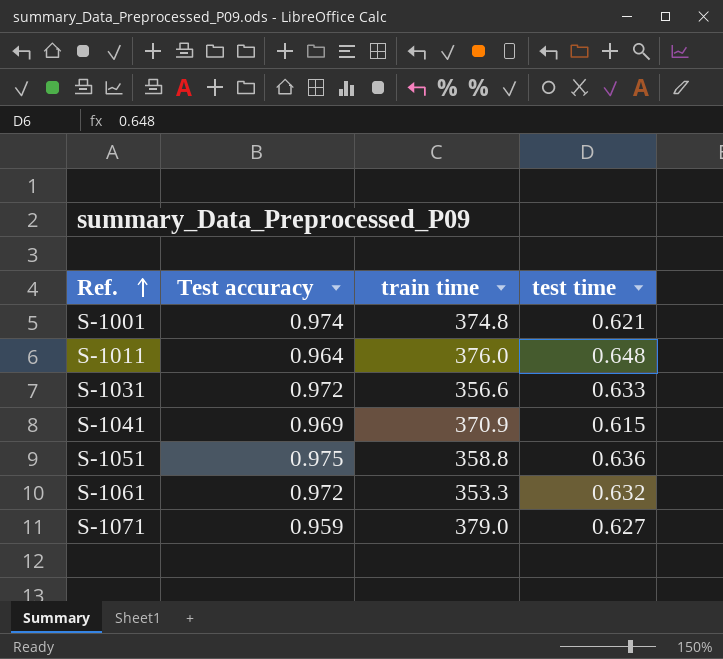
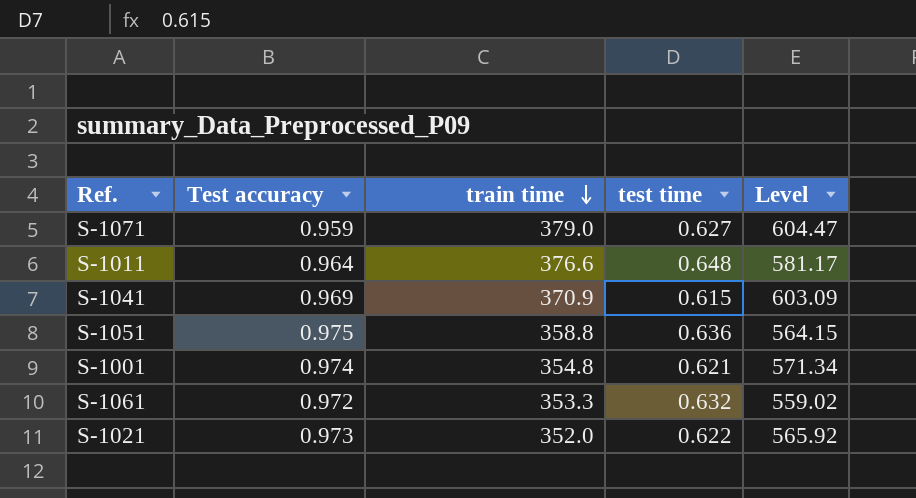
row order: Ref. ascending -> train time descending
column Level | formula: none -> [train time] / [test time]
row S-1031: 0.972 | 356.6 | 0.633 -> none
S-1011 | train time: 376.0 -> 376.6
S-1001 | train time: 374.8 -> 354.8
row S-1021: none -> 0.973 | 352.0 | 0.622 | 565.92

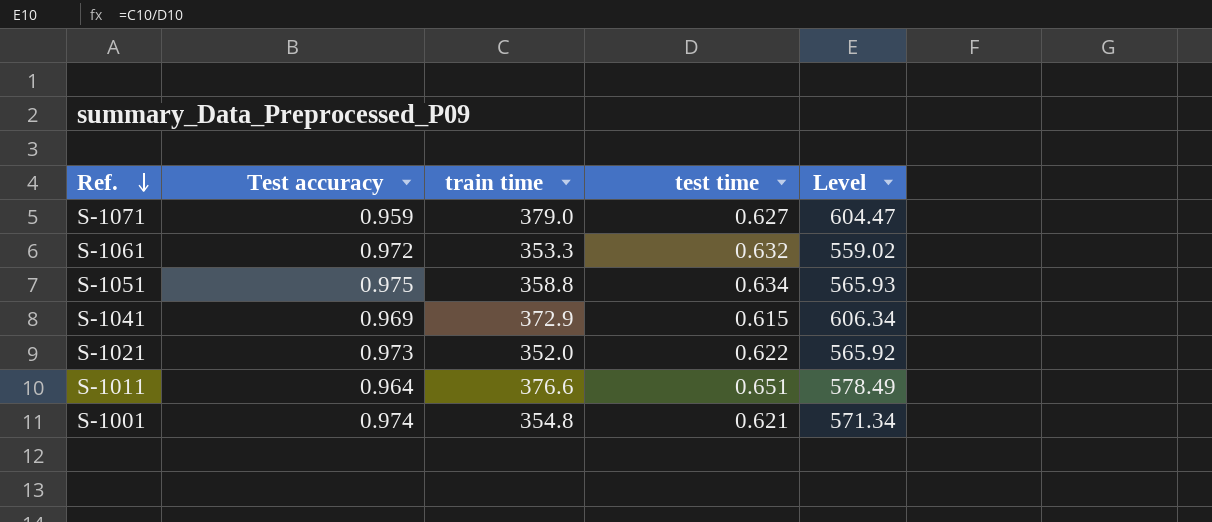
row order: train time descending -> Ref. descending
S-1051 | test time: 0.636 -> 0.634
S-1051 | Level: 564.15 -> 565.93
S-1041 | train time: 370.9 -> 372.9
S-1041 | Level: 603.09 -> 606.34
S-1011 | test time: 0.648 -> 0.651
S-1011 | Level: 581.17 -> 578.49

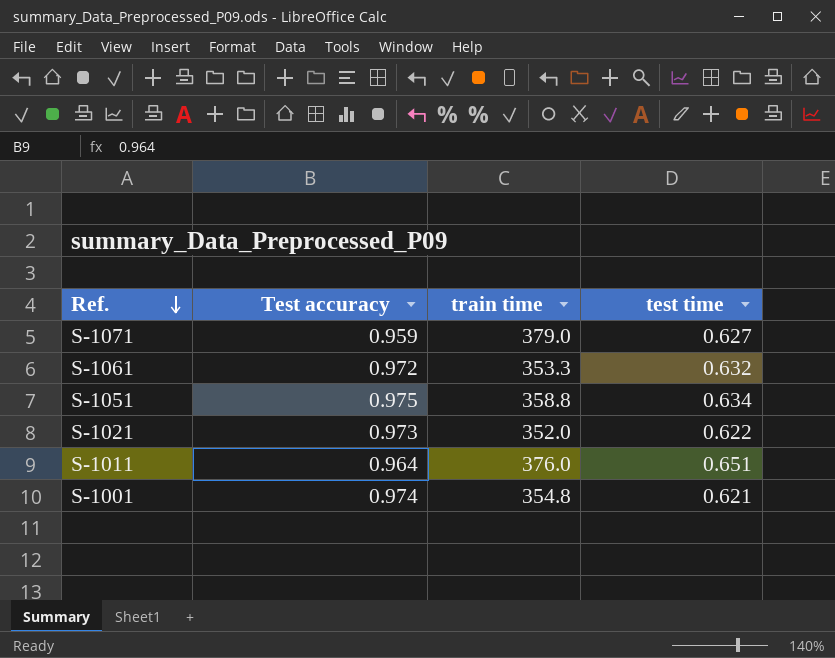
column Level | formula: [train time] / [test time] -> none
row S-1041: 0.969 | 372.9 | 0.615 | 606.34 -> none
S-1011 | train time: 376.6 -> 376.0

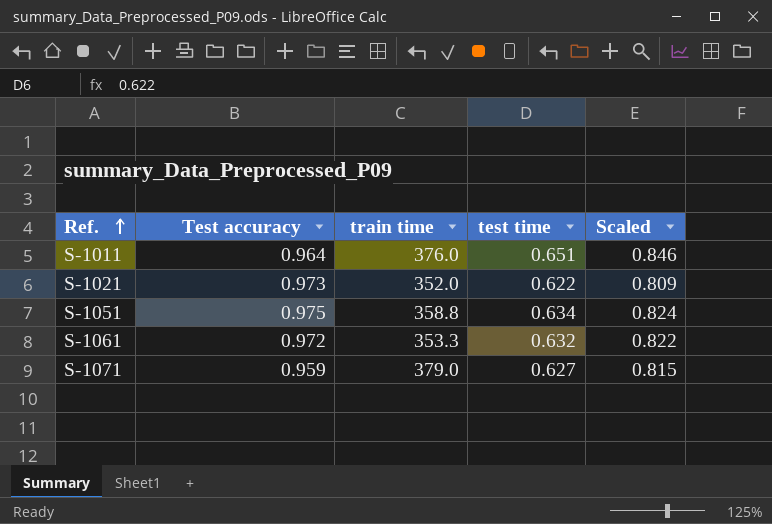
row order: Ref. descending -> Ref. ascending
column Scaled | formula: none -> [test time] * 1.3
row S-1001: 0.974 | 354.8 | 0.621 -> none

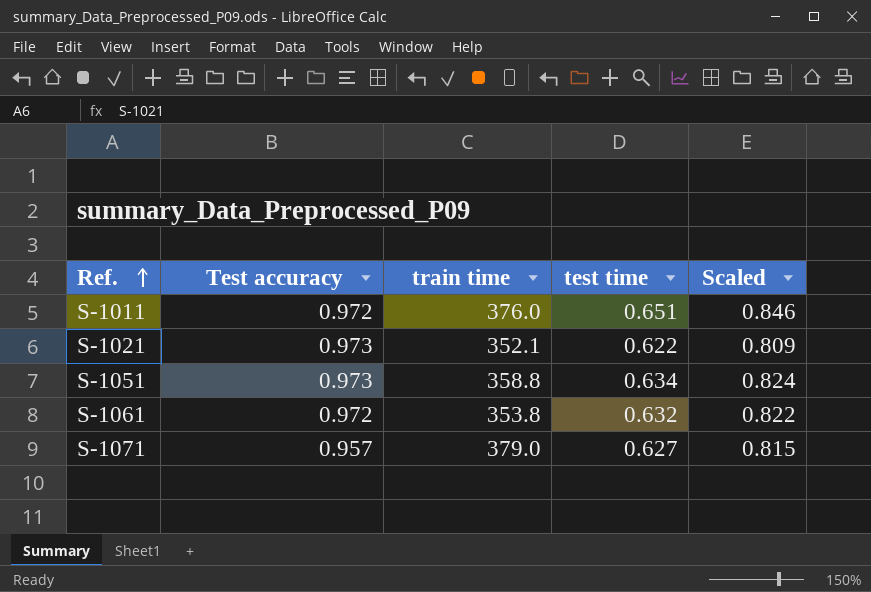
S-1011 | Test accuracy: 0.964 -> 0.972
S-1021 | train time: 352.0 -> 352.1
S-1051 | Test accuracy: 0.975 -> 0.973
S-1061 | train time: 353.3 -> 353.8
S-1071 | Test accuracy: 0.959 -> 0.957

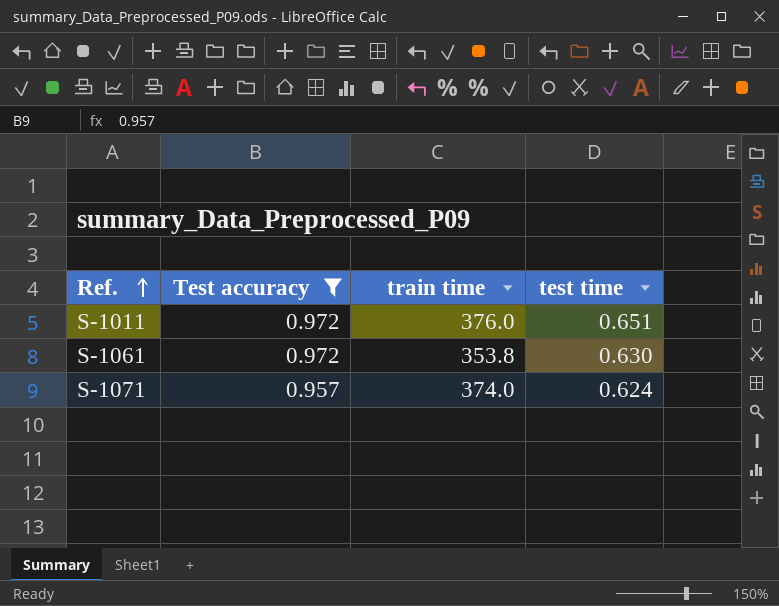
filter: none -> Test accuracy != 0.973
column Scaled | formula: [test time] * 1.3 -> none
S-1061 | test time: 0.632 -> 0.630
S-1071 | train time: 379.0 -> 374.0
S-1071 | test time: 0.627 -> 0.624

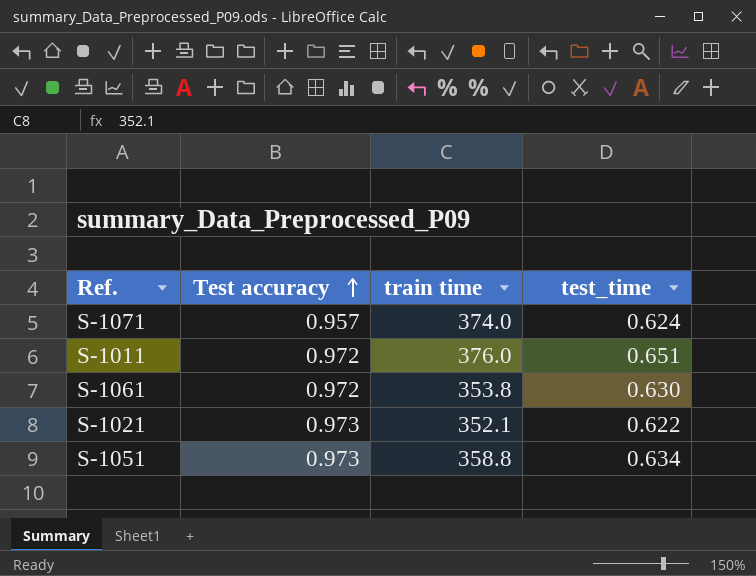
filter: Test accuracy != 0.973 -> none
row order: Ref. ascending -> Test accuracy ascending
column name: test time -> test_time

